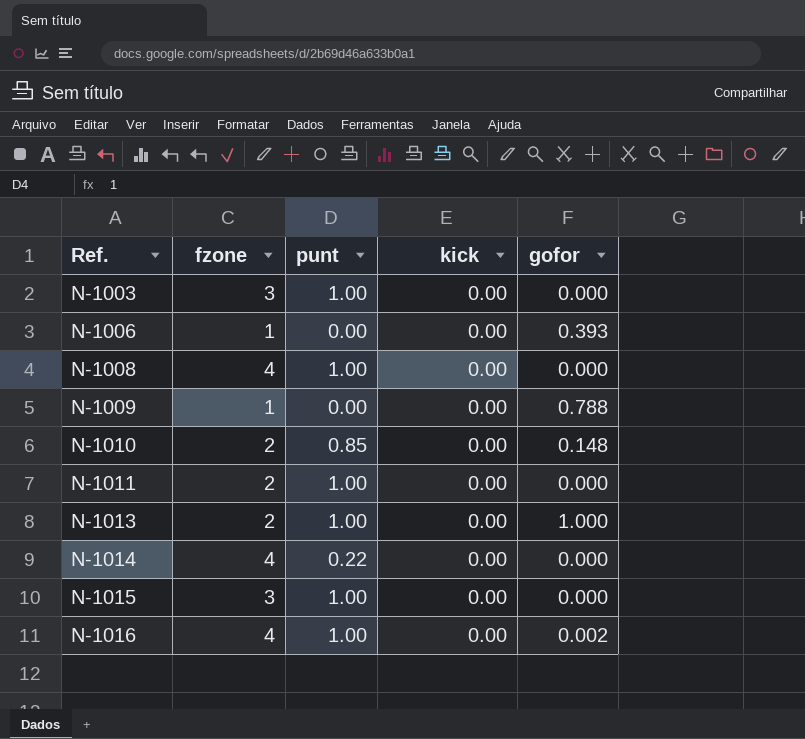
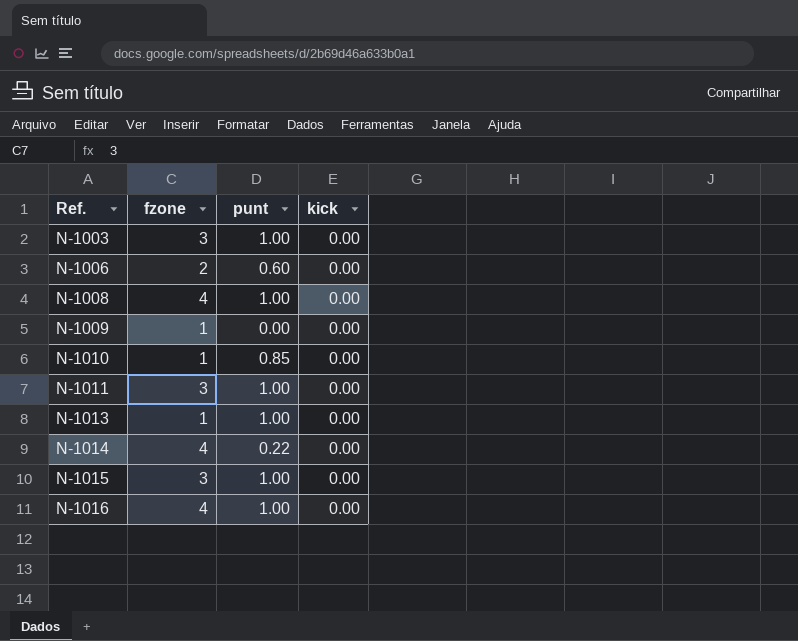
column gofor | position: 5 -> none
N-1006 | fzone: 1 -> 2
N-1006 | punt: 0.00 -> 0.60
N-1010 | fzone: 2 -> 1
N-1011 | fzone: 2 -> 3
N-1013 | fzone: 2 -> 1

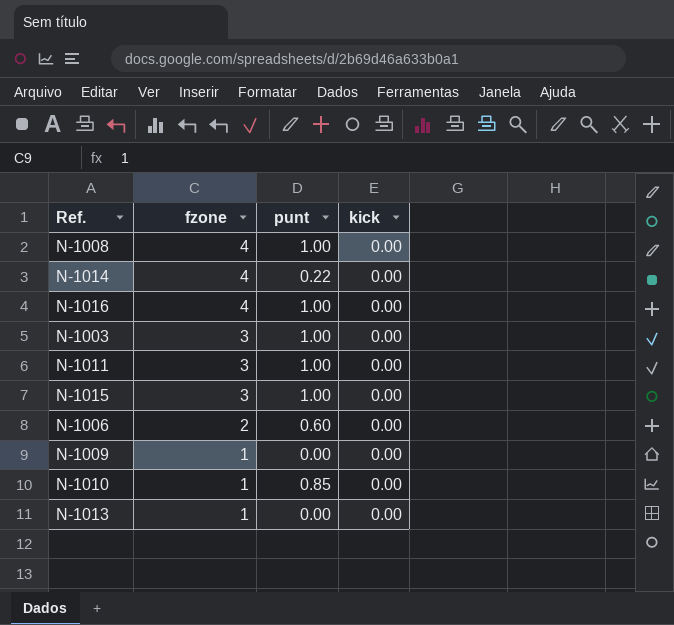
row order: Ref. ascending -> fzone descending
N-1013 | punt: 1.00 -> 0.00

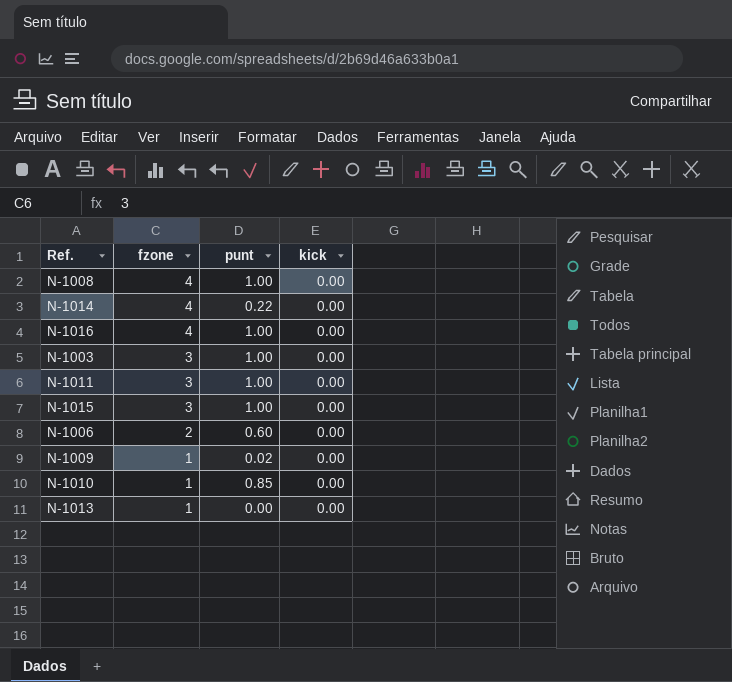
N-1009 | punt: 0.00 -> 0.02

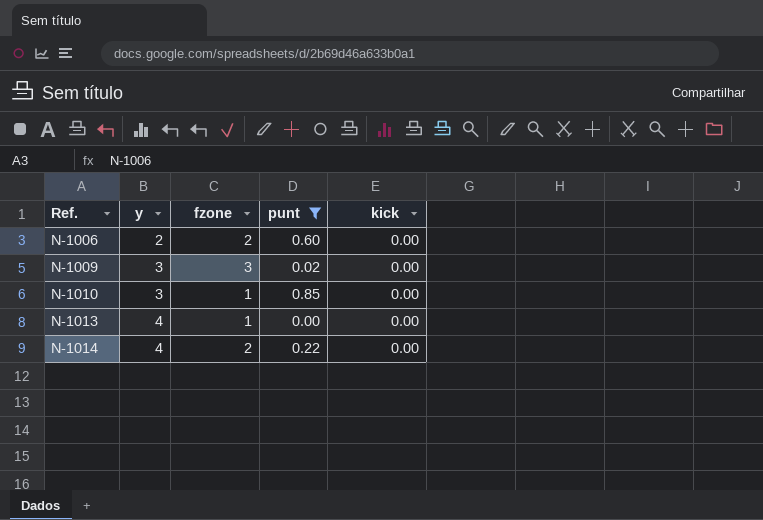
filter: none -> punt != 1.00
row order: fzone descending -> Ref. ascending
column y | position: none -> 2
N-1009 | fzone: 1 -> 3
N-1014 | fzone: 4 -> 2

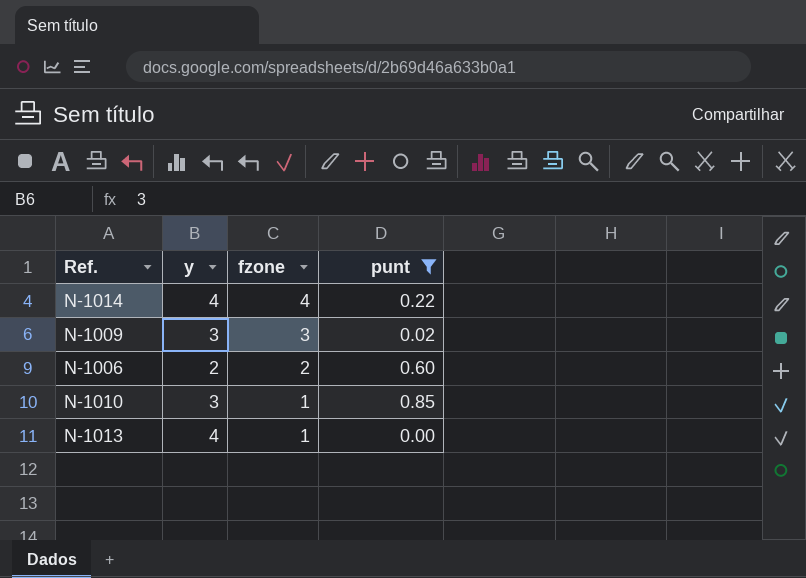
row order: Ref. ascending -> fzone descending
column kick | position: 5 -> none
N-1014 | fzone: 2 -> 4

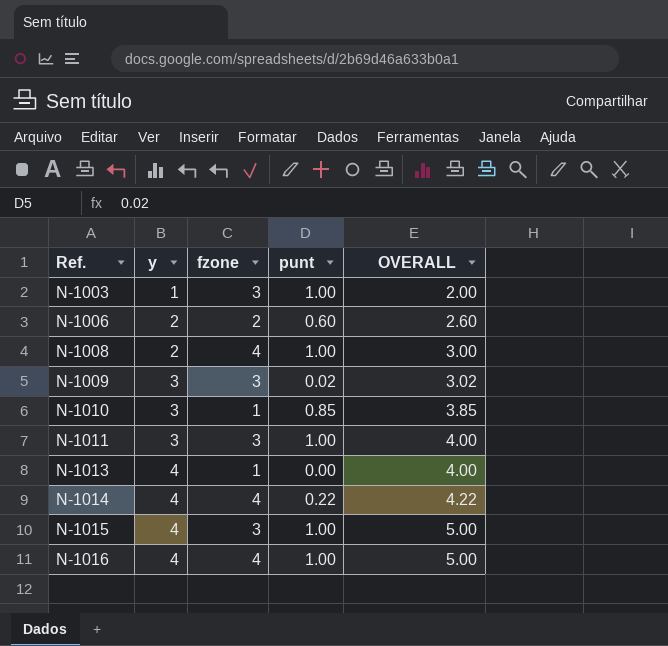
filter: punt != 1.00 -> none
row order: fzone descending -> Ref. ascending
column OVERALL | formula: none -> [y] + [punt]

